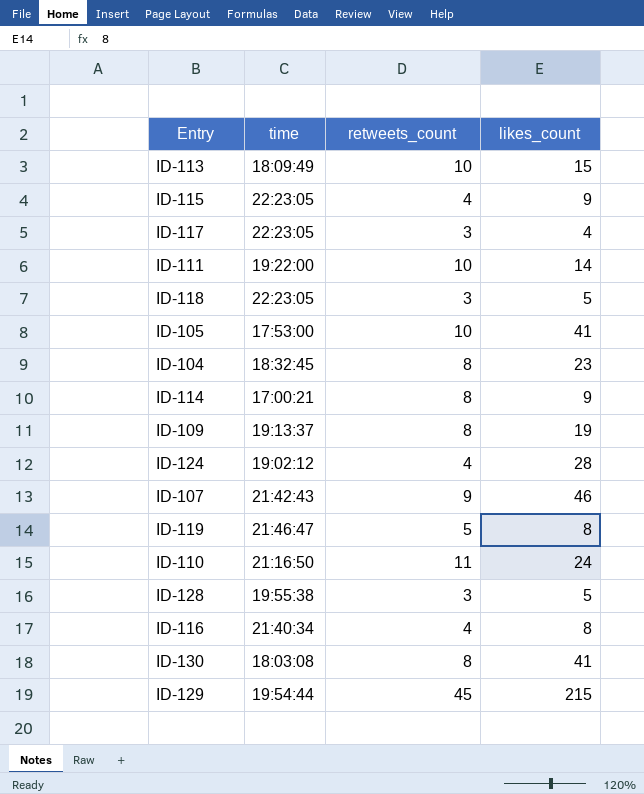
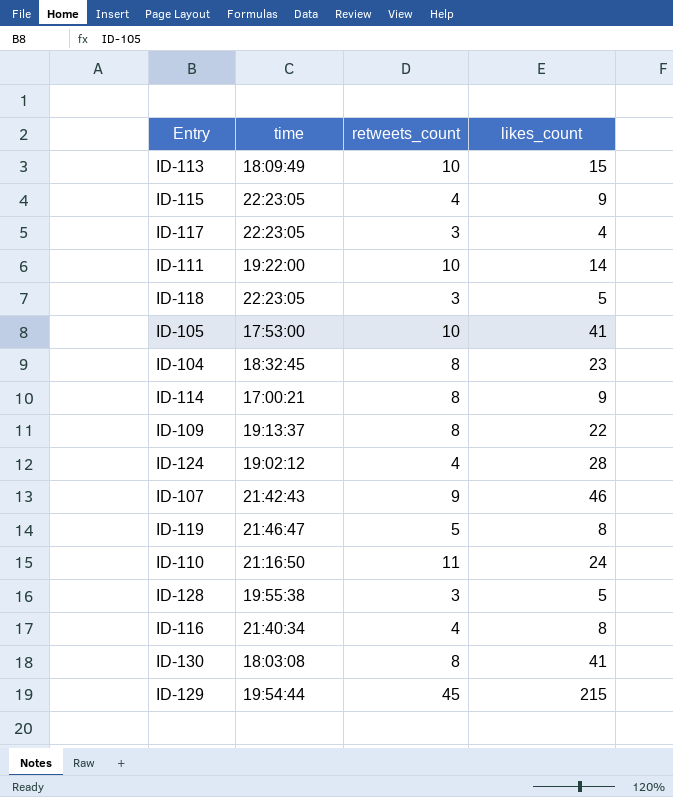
ID-109 | likes_count: 19 -> 22

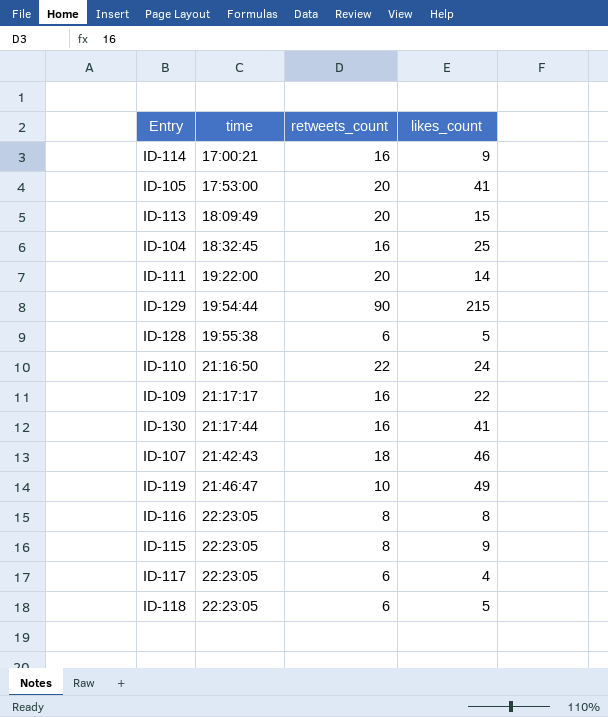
row order: none -> time ascending
row ID-124: 19:02:12 | 4 | 28 -> none
ID-114 | retweets_count: 8 -> 16
ID-105 | retweets_count: 10 -> 20
ID-113 | retweets_count: 10 -> 20
ID-104 | retweets_count: 8 -> 16
ID-104 | likes_count: 23 -> 25
ID-111 | retweets_count: 10 -> 20
ID-129 | retweets_count: 45 -> 90
ID-128 | retweets_count: 3 -> 6
ID-110 | retweets_count: 11 -> 22
ID-109 | time: 19:13:37 -> 21:17:17
ID-109 | retweets_count: 8 -> 16
ID-130 | time: 18:03:08 -> 21:17:44
ID-130 | retweets_count: 8 -> 16
ID-107 | retweets_count: 9 -> 18
ID-119 | retweets_count: 5 -> 10
ID-119 | likes_count: 8 -> 49
ID-116 | time: 21:40:34 -> 22:23:05
ID-116 | retweets_count: 4 -> 8
ID-115 | retweets_count: 4 -> 8
ID-117 | retweets_count: 3 -> 6
ID-118 | retweets_count: 3 -> 6

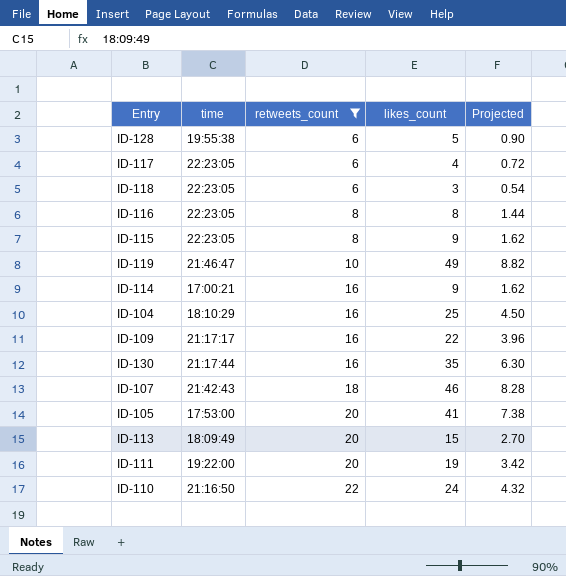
filter: none -> retweets_count != 90
row order: time ascending -> retweets_count ascending
column Projected | formula: none -> [likes_count] * 0.18
ID-118 | likes_count: 5 -> 3
ID-104 | time: 18:32:45 -> 18:10:29
ID-130 | likes_count: 41 -> 35
ID-111 | likes_count: 14 -> 19

